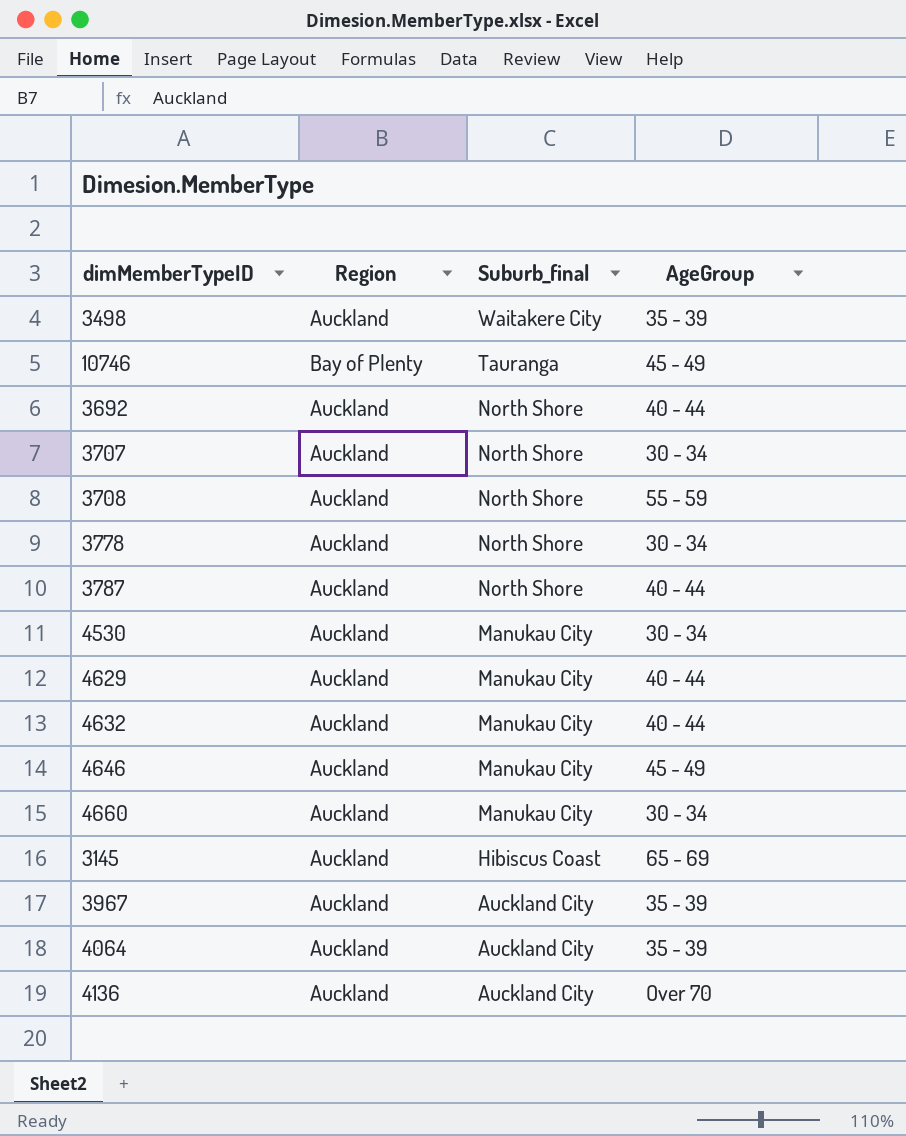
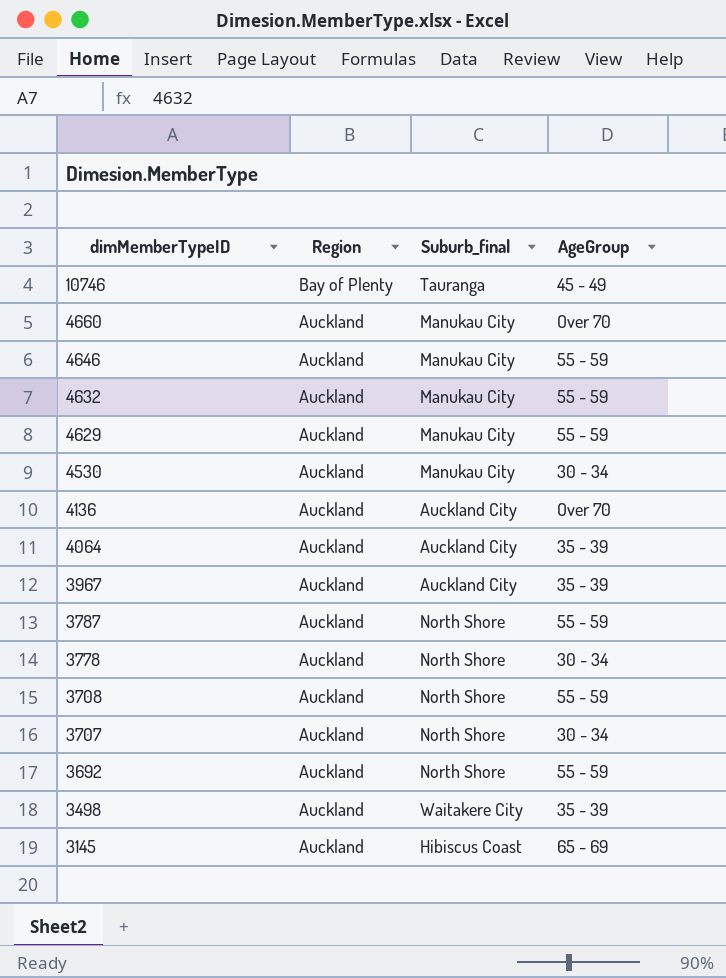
row order: Suburb_final descending -> dimMemberTypeID descending
4660 | AgeGroup: 30 - 34 -> Over 70
4646 | AgeGroup: 45 - 49 -> 55 - 59
4632 | AgeGroup: 40 - 44 -> 55 - 59
4629 | AgeGroup: 40 - 44 -> 55 - 59
3787 | AgeGroup: 40 - 44 -> 55 - 59
3692 | AgeGroup: 40 - 44 -> 55 - 59

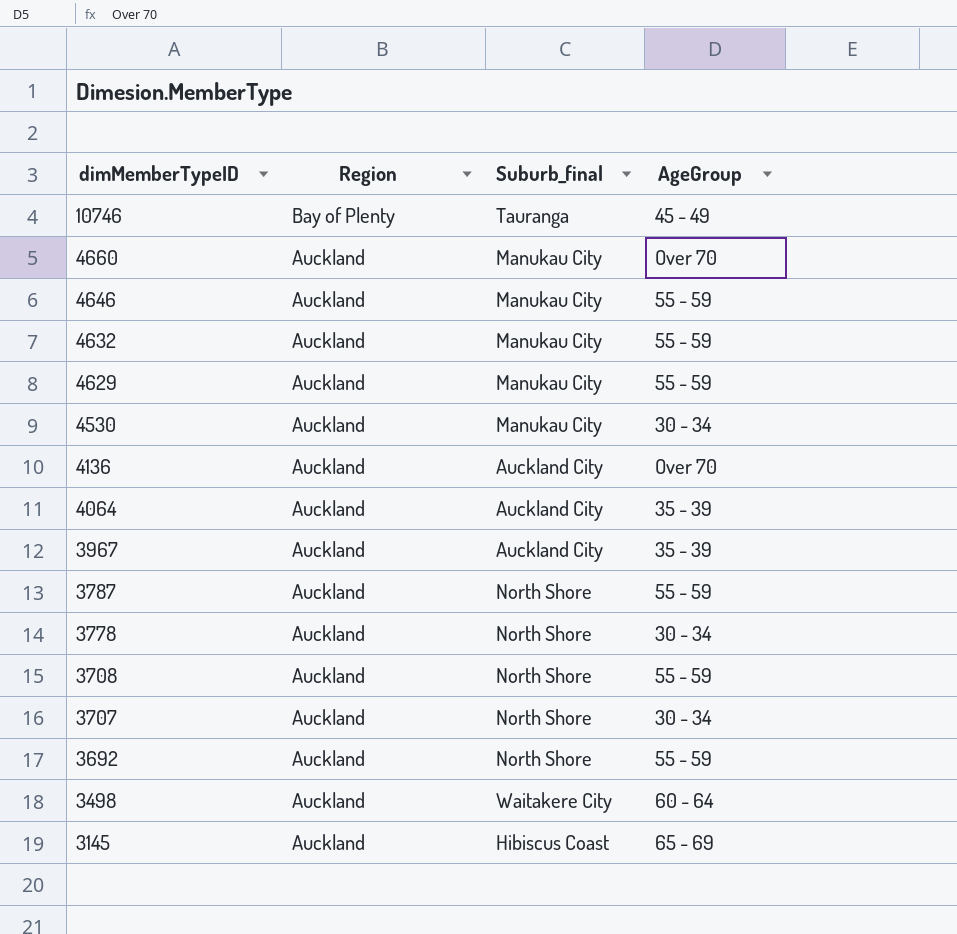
3498 | AgeGroup: 35 - 39 -> 60 - 64

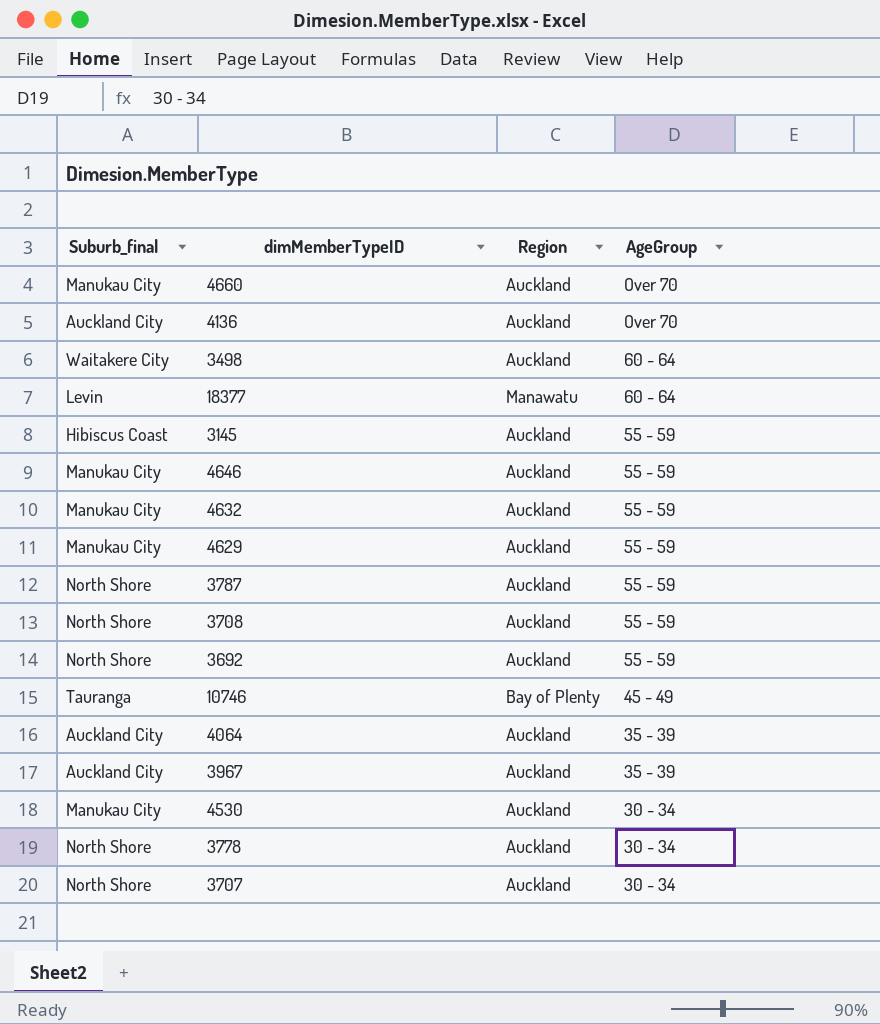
row order: dimMemberTypeID descending -> AgeGroup descending
column Suburb_final | position: 3 -> 1
row 18377: none -> Levin | Manawatu | 60 - 64
3145 | AgeGroup: 65 - 69 -> 55 - 59

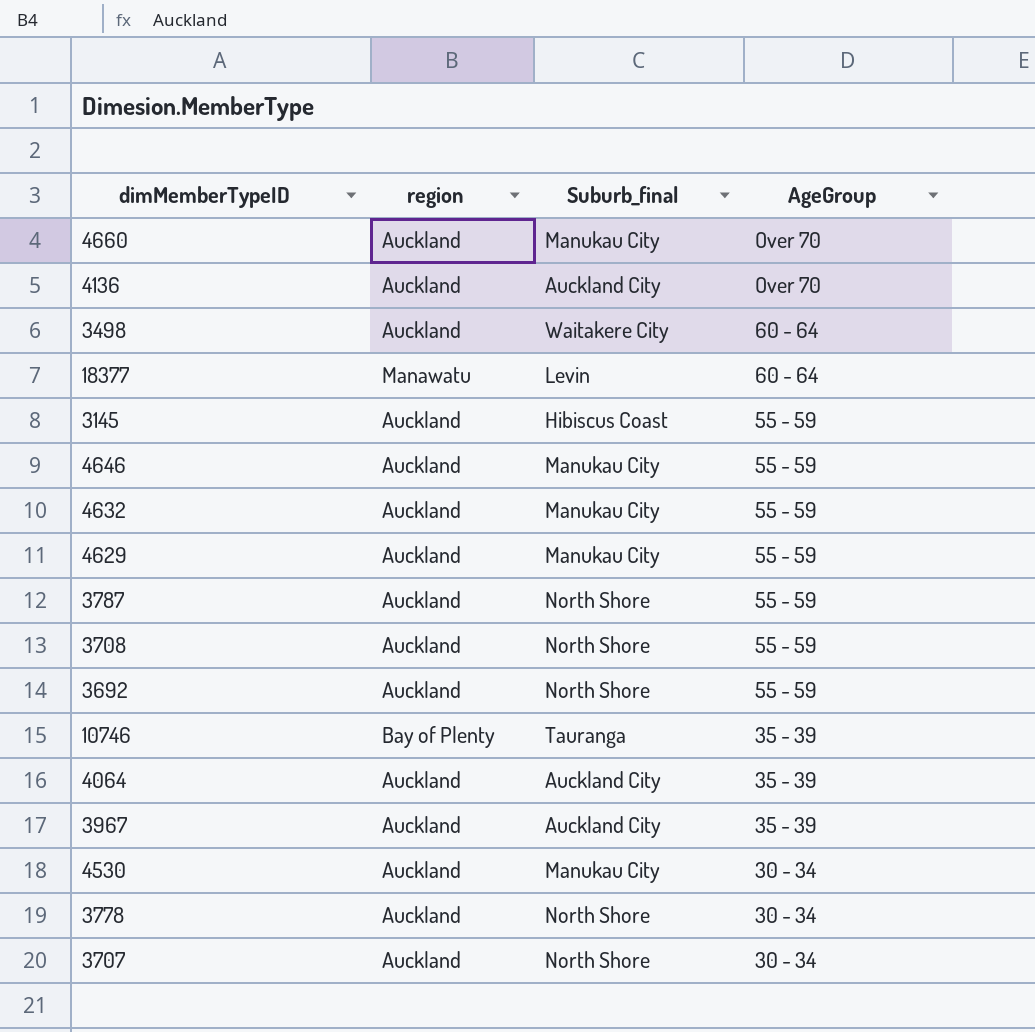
column name: Region -> region
column Suburb_final | position: 1 -> 3
10746 | AgeGroup: 45 - 49 -> 35 - 39

